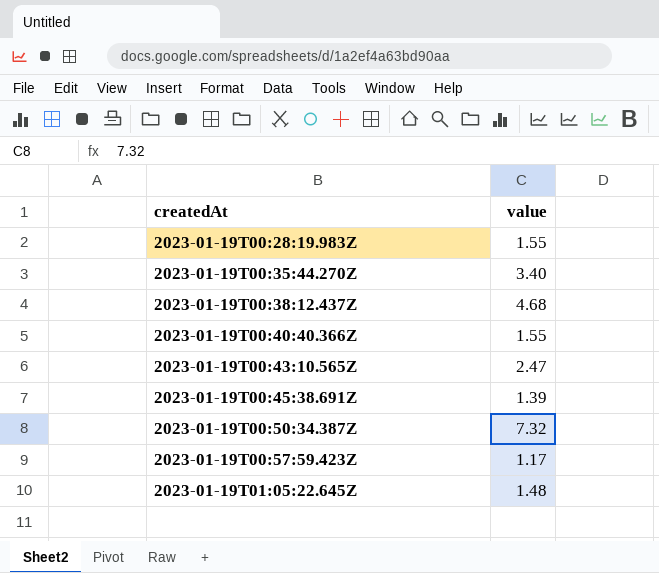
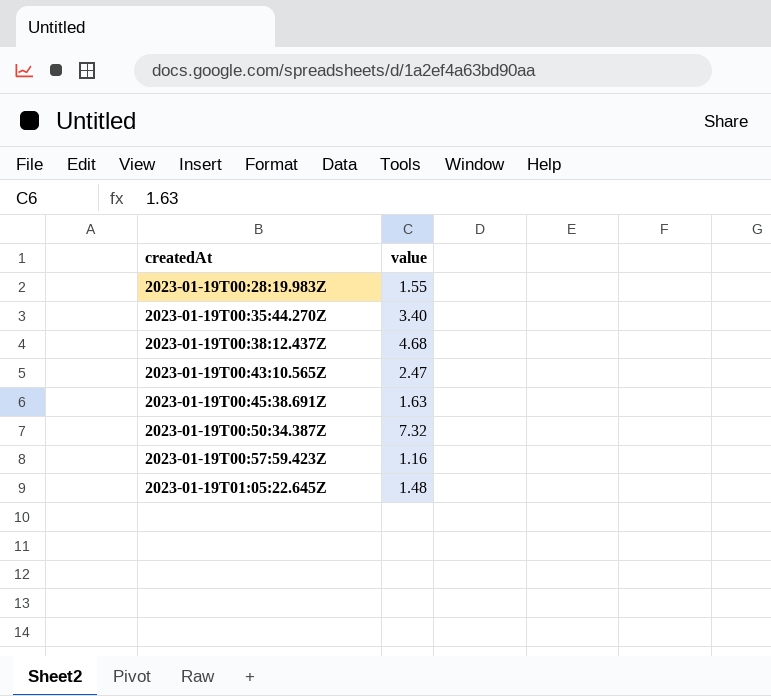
row 2023-01-19T00:40:40.366Z: 1.55 -> none
2023-01-19T00:45:38.691Z | value: 1.39 -> 1.63
2023-01-19T00:57:59.423Z | value: 1.17 -> 1.16

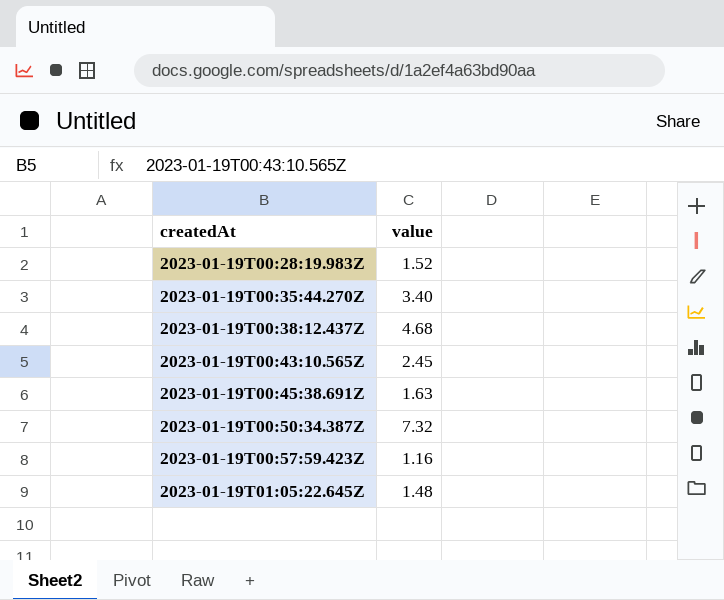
2023-01-19T00:28:19.983Z | value: 1.55 -> 1.52
2023-01-19T00:43:10.565Z | value: 2.47 -> 2.45

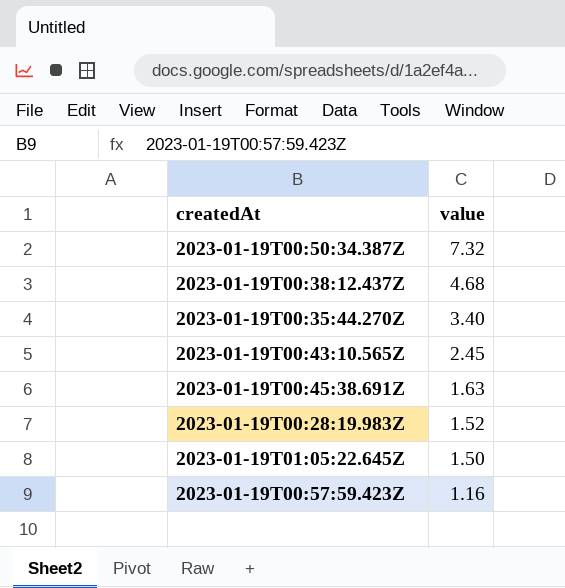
row order: createdAt ascending -> value descending
2023-01-19T01:05:22.645Z | value: 1.48 -> 1.50

